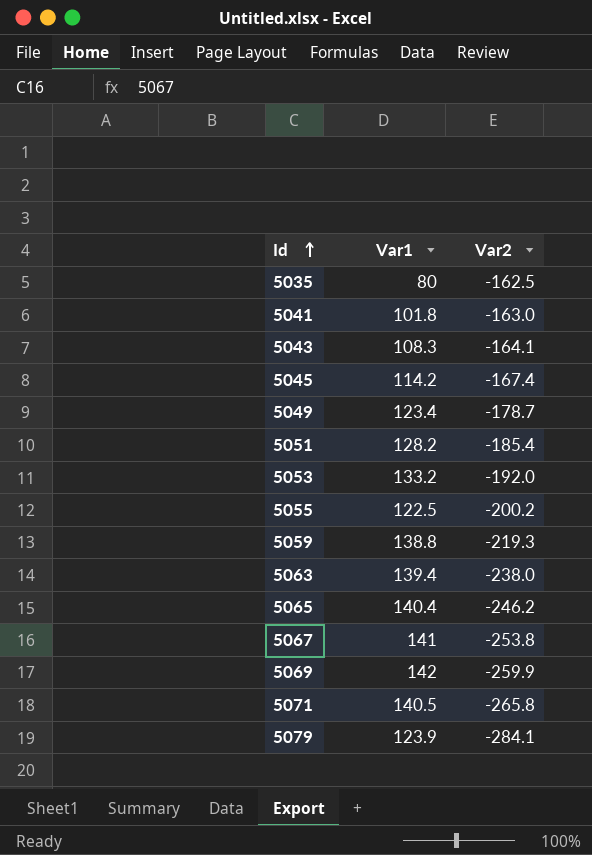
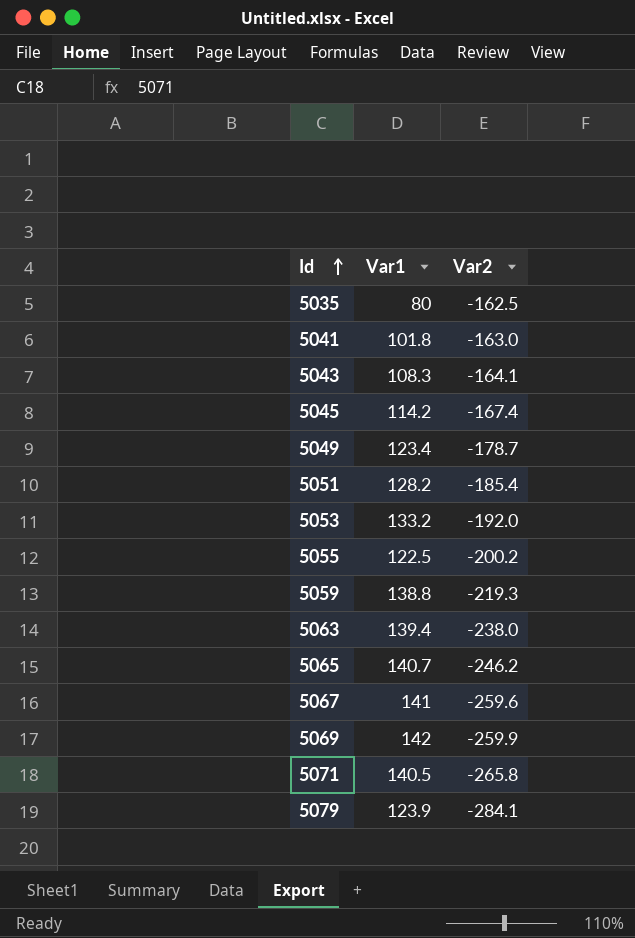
5065 | Var1: 140.4 -> 140.7
5067 | Var2: -253.8 -> -259.6

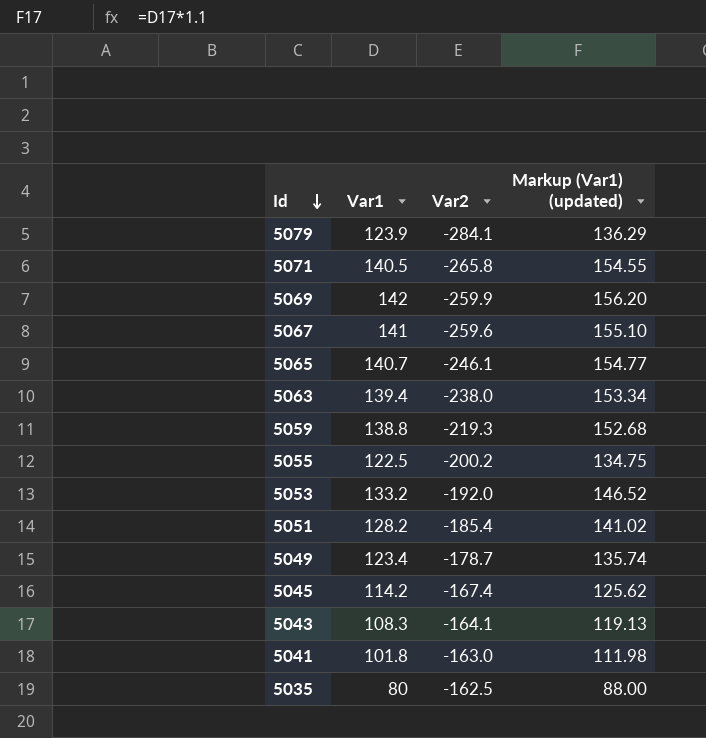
row order: Id ascending -> Id descending
column Markup (Var1) (updated) | formula: none -> [Var1] * 1.1
5065 | Var2: -246.2 -> -246.1

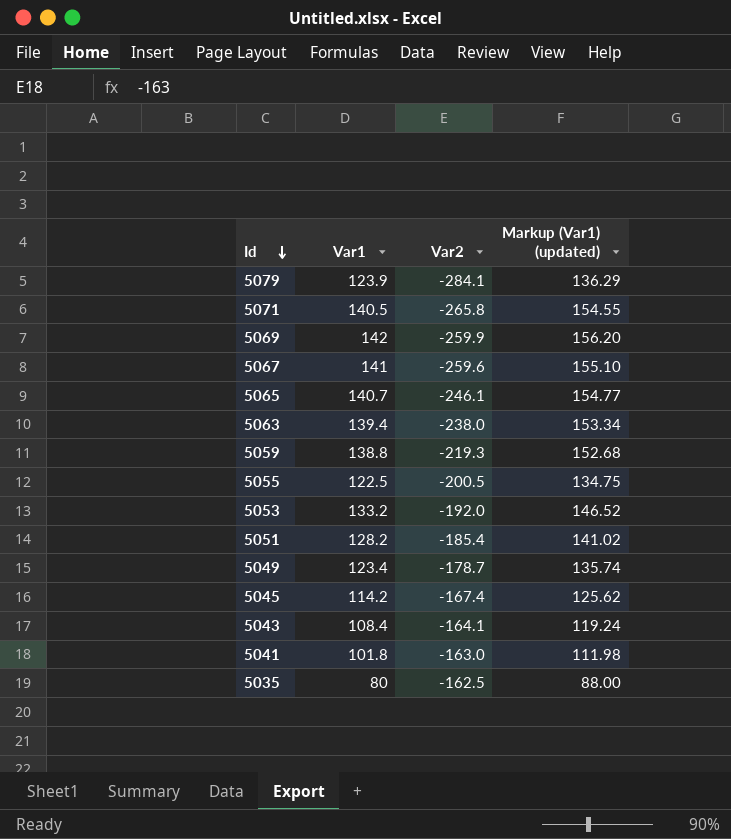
5055 | Var2: -200.2 -> -200.5
5043 | Var1: 108.3 -> 108.4
5043 | Markup (Var1) (updated): 119.13 -> 119.24

